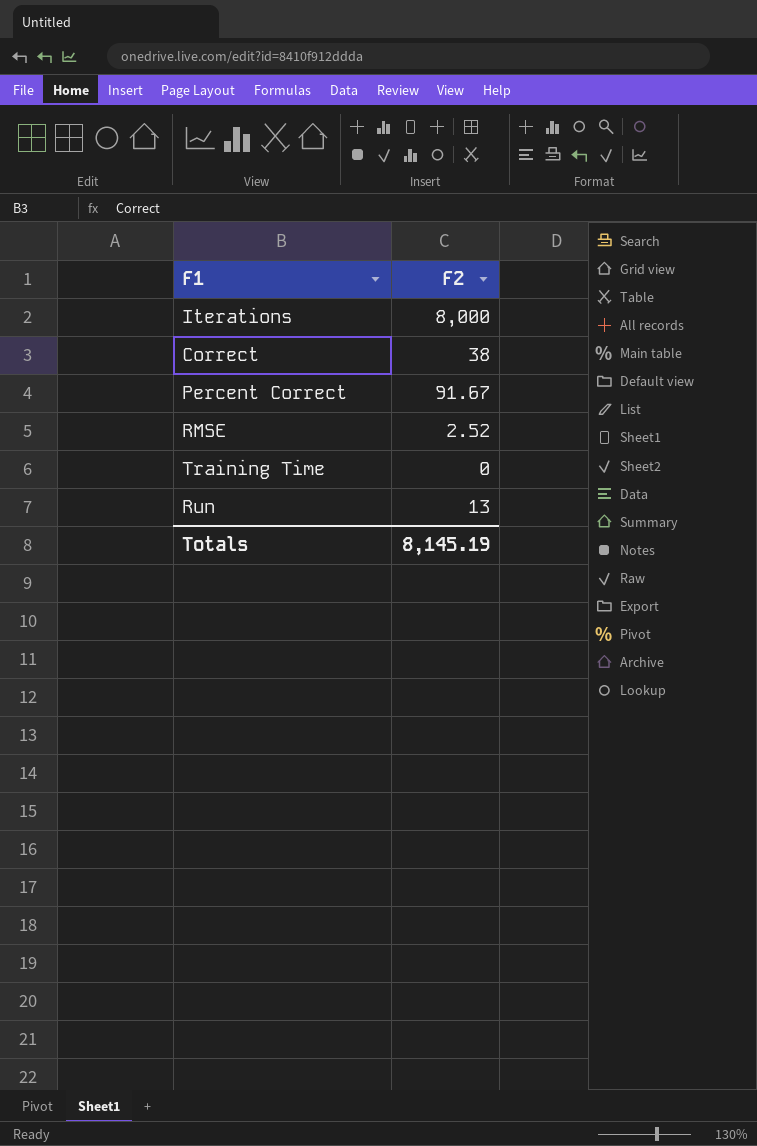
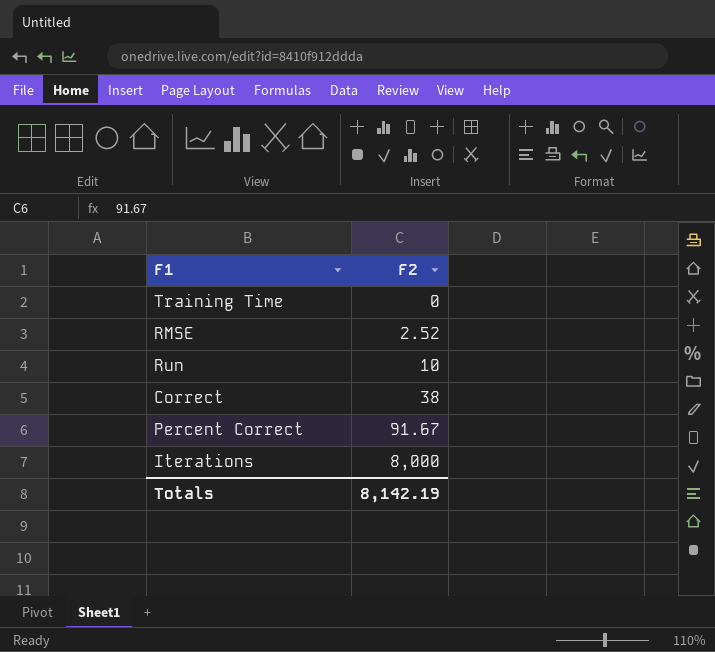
row order: none -> F2 ascending
Run | F2: 13 -> 10
Totals | F2: 8,145.19 -> 8,142.19

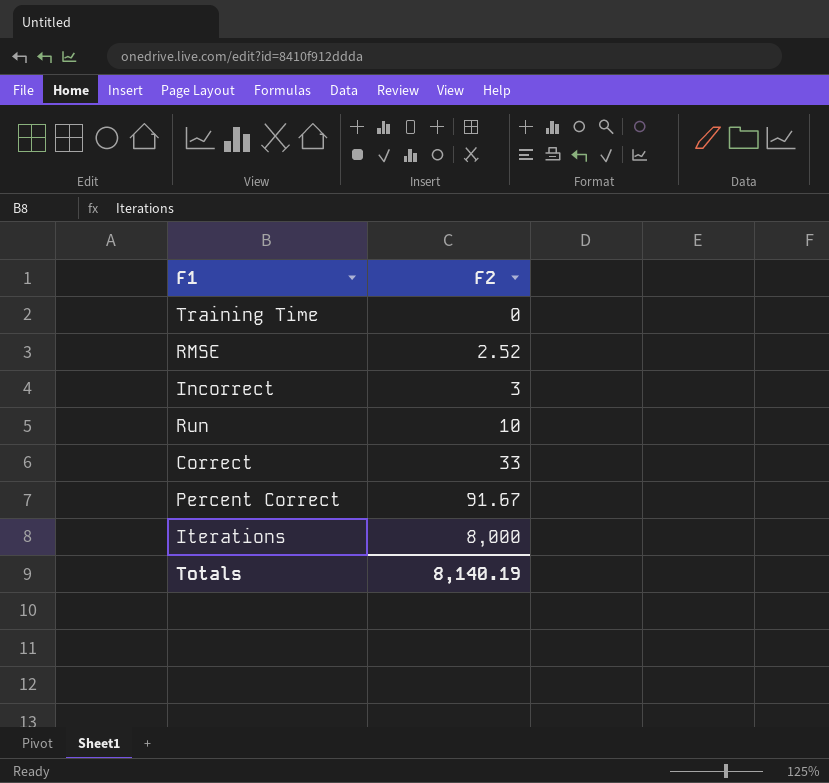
row Incorrect: none -> 3
Correct | F2: 38 -> 33
Totals | F2: 8,142.19 -> 8,140.19

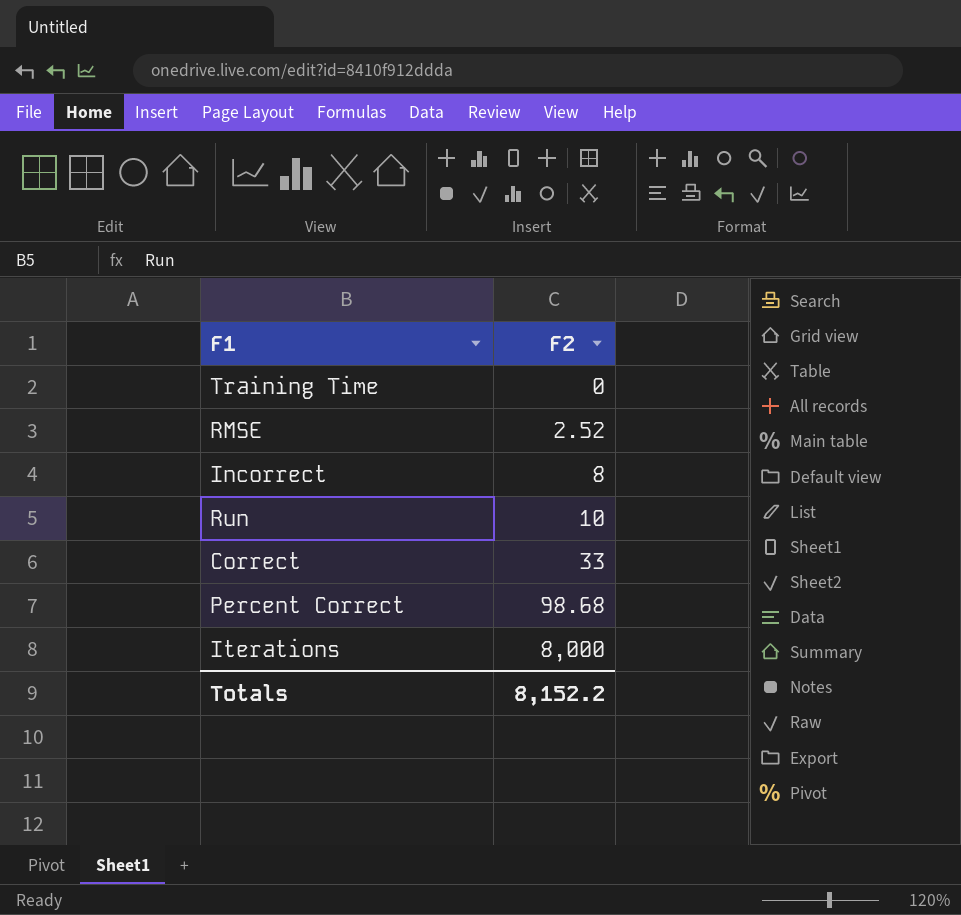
Incorrect | F2: 3 -> 8
Percent Correct | F2: 91.67 -> 98.68
Totals | F2: 8,140.19 -> 8,152.2

